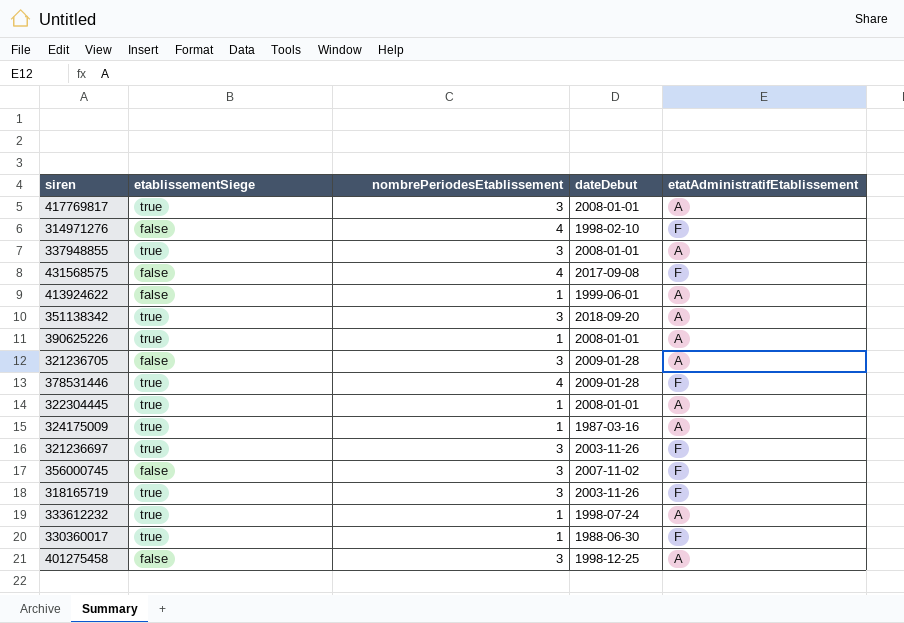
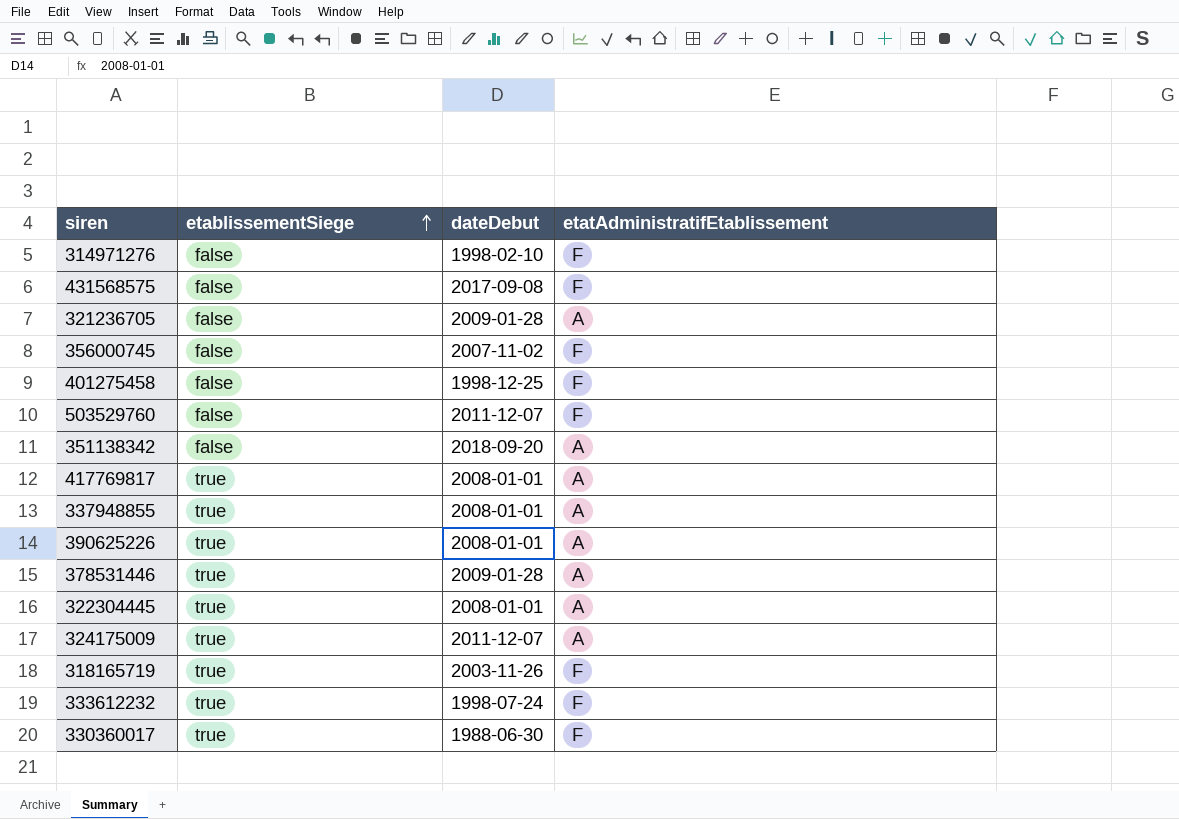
row order: none -> etablissementSiege ascending
column nombrePeriodesEtablissement | position: 3 -> none
row 413924622: false | 1 | 1999-06-01 | A -> none
row 321236697: true | 3 | 2003-11-26 | F -> none
401275458 | etatAdministratifEtablissement: A -> F
row 503529760: none -> false | 2011-12-07 | F
351138342 | etablissementSiege: true -> false
378531446 | etatAdministratifEtablissement: F -> A
324175009 | dateDebut: 1987-03-16 -> 2011-12-07
333612232 | etatAdministratifEtablissement: A -> F

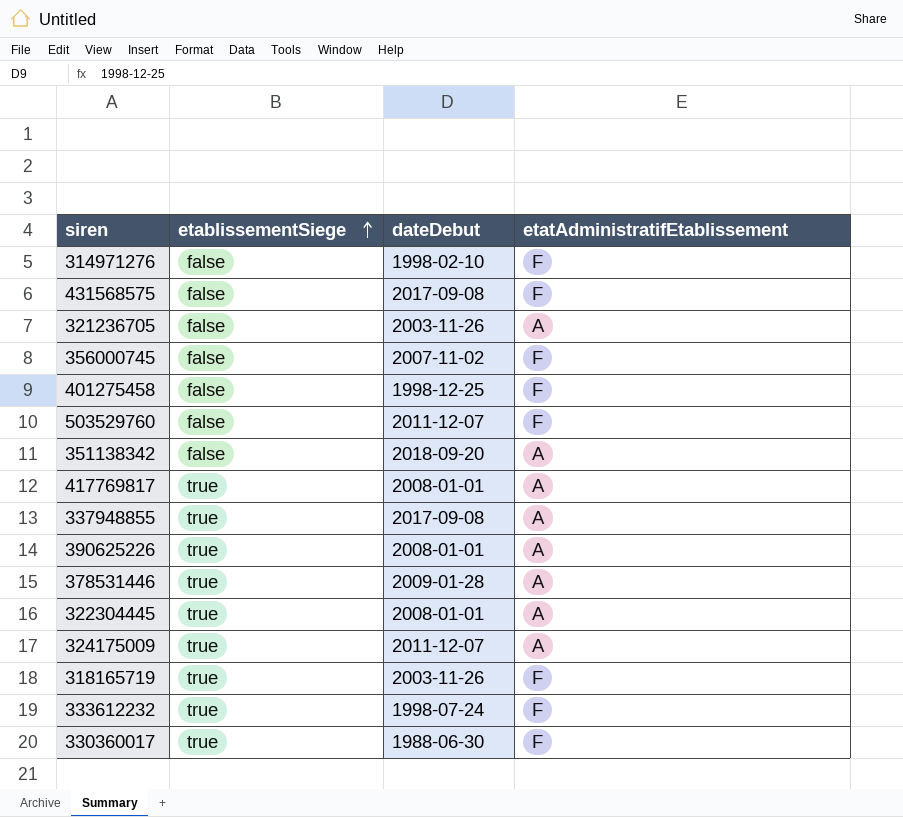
321236705 | dateDebut: 2009-01-28 -> 2003-11-26
337948855 | dateDebut: 2008-01-01 -> 2017-09-08

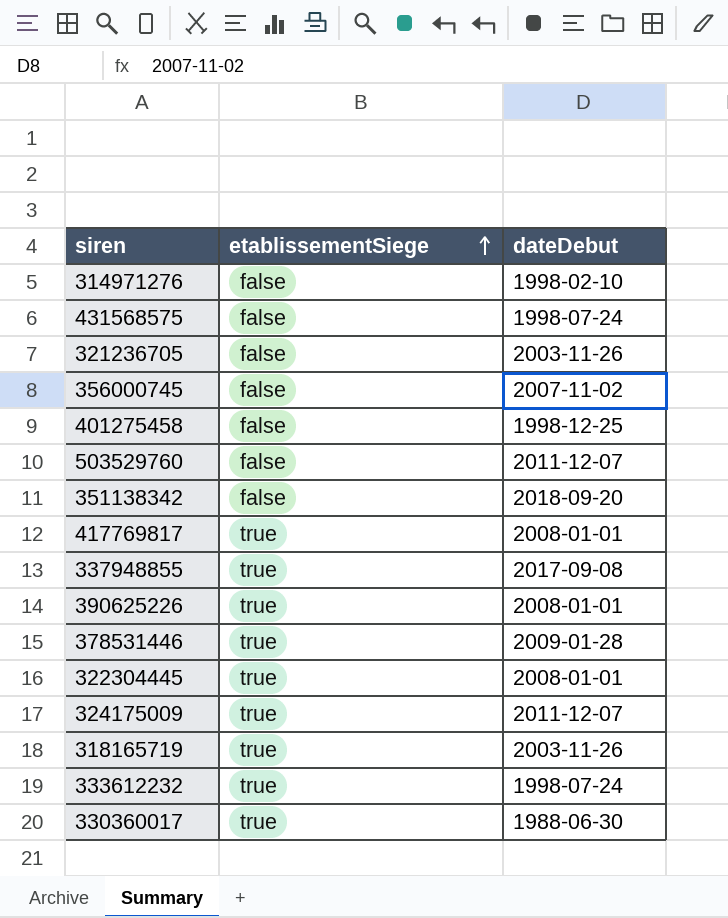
column etatAdministratifEtablissement | position: 4 -> none
431568575 | dateDebut: 2017-09-08 -> 1998-07-24

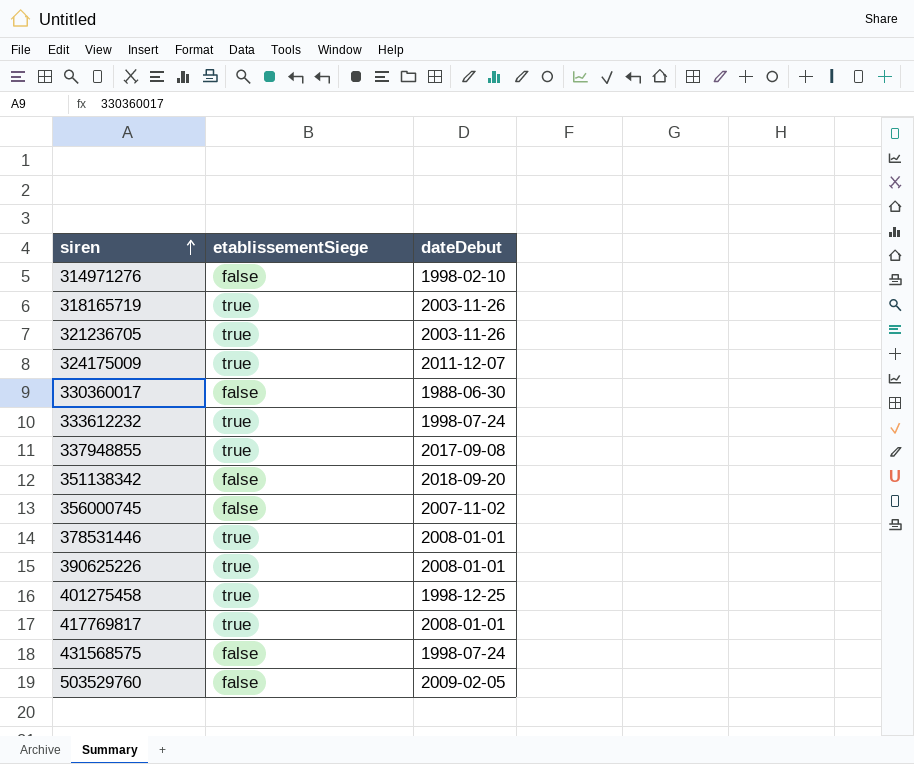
row order: etablissementSiege ascending -> siren ascending
row 322304445: true | 2008-01-01 -> none
321236705 | etablissementSiege: false -> true
330360017 | etablissementSiege: true -> false
378531446 | dateDebut: 2009-01-28 -> 2008-01-01
401275458 | etablissementSiege: false -> true
503529760 | dateDebut: 2011-12-07 -> 2009-02-05

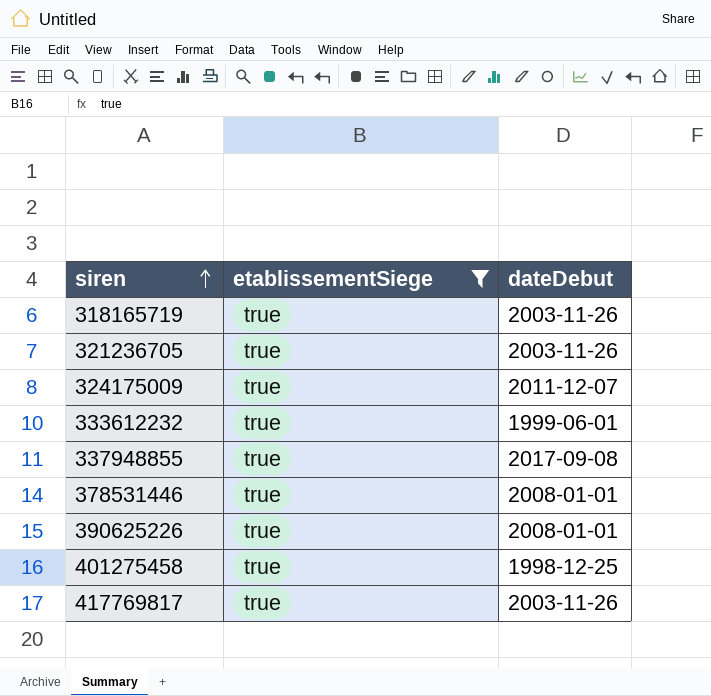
filter: none -> etablissementSiege = true
333612232 | dateDebut: 1998-07-24 -> 1999-06-01
417769817 | dateDebut: 2008-01-01 -> 2003-11-26

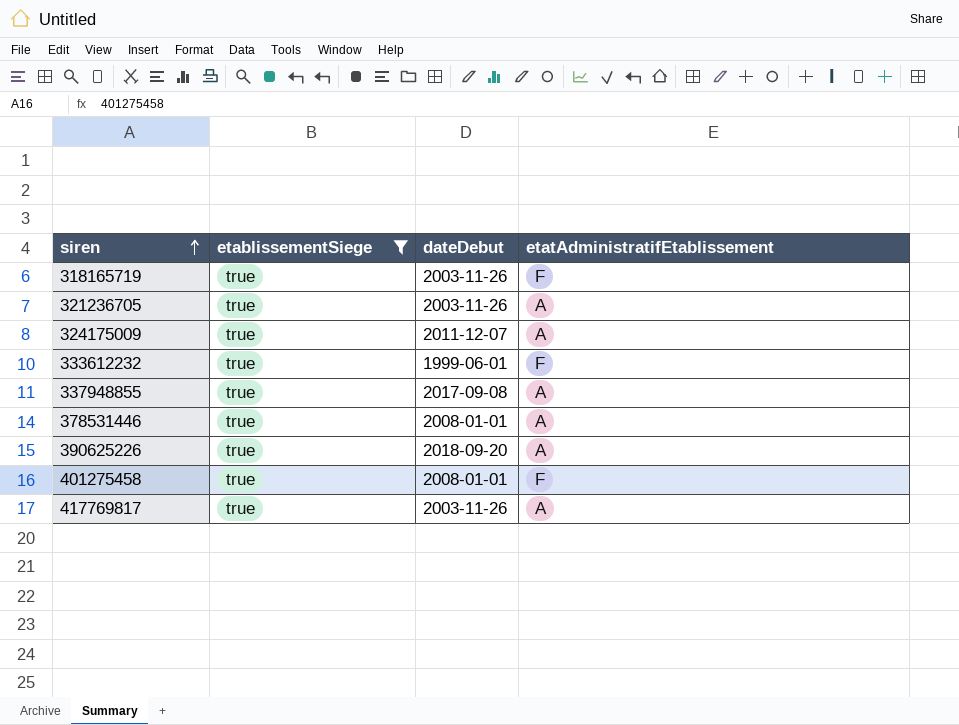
column etatAdministratifEtablissement | position: none -> 4
390625226 | dateDebut: 2008-01-01 -> 2018-09-20
401275458 | dateDebut: 1998-12-25 -> 2008-01-01

